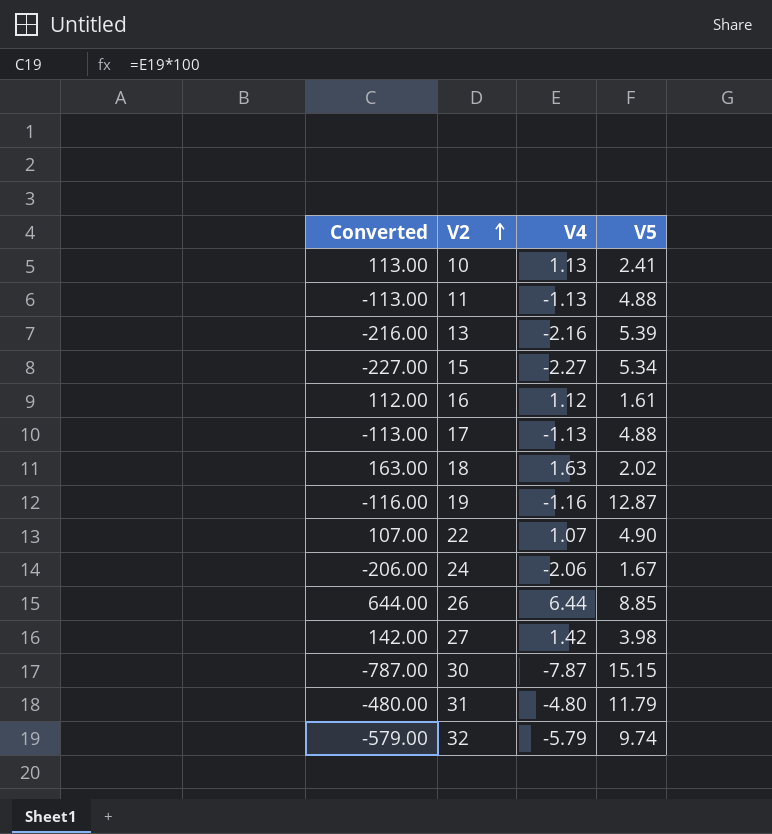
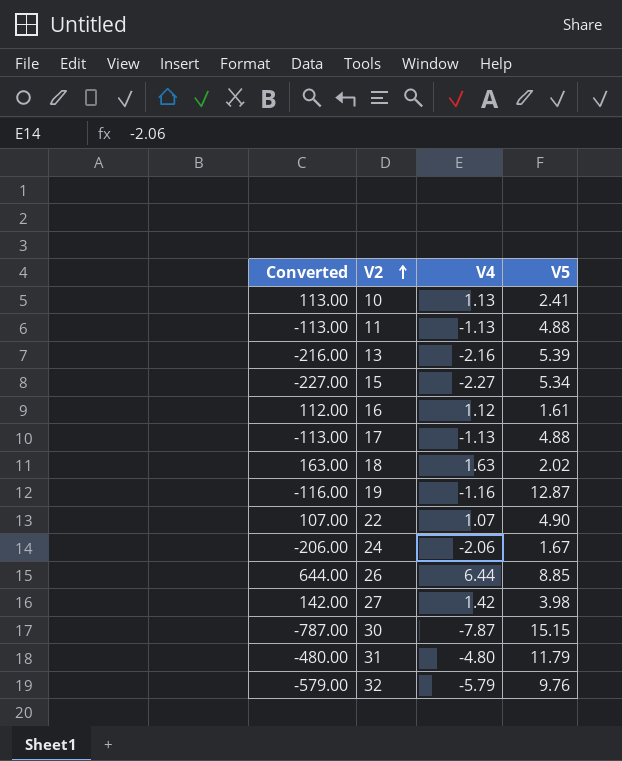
32 | V5: 9.74 -> 9.76

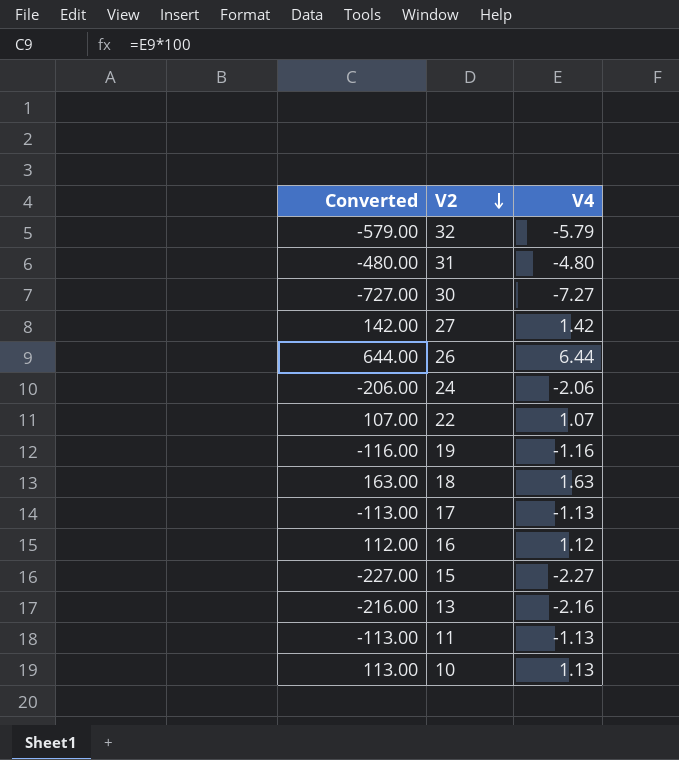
row order: V2 ascending -> V2 descending
column V5 | position: 4 -> none
30 | Converted: -787.00 -> -727.00
30 | V4: -7.87 -> -7.27

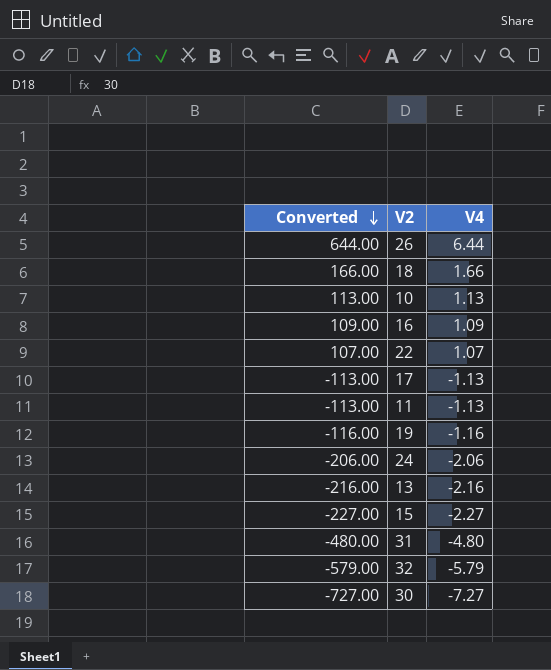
row order: V2 descending -> Converted descending
row 27: 142.00 | 1.42 -> none
18 | Converted: 163.00 -> 166.00
18 | V4: 1.63 -> 1.66
16 | Converted: 112.00 -> 109.00
16 | V4: 1.12 -> 1.09

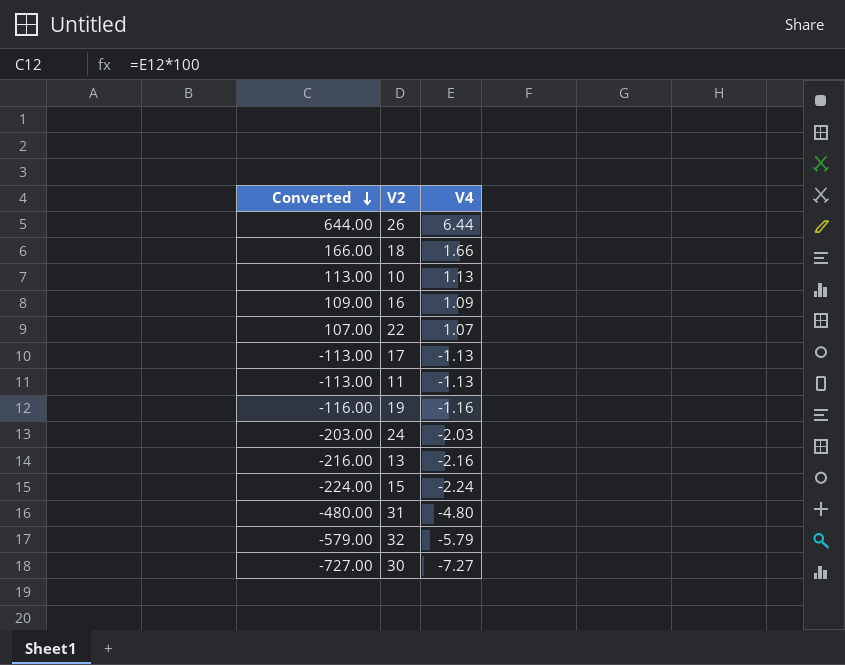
24 | Converted: -206.00 -> -203.00
24 | V4: -2.06 -> -2.03
15 | Converted: -227.00 -> -224.00
15 | V4: -2.27 -> -2.24

